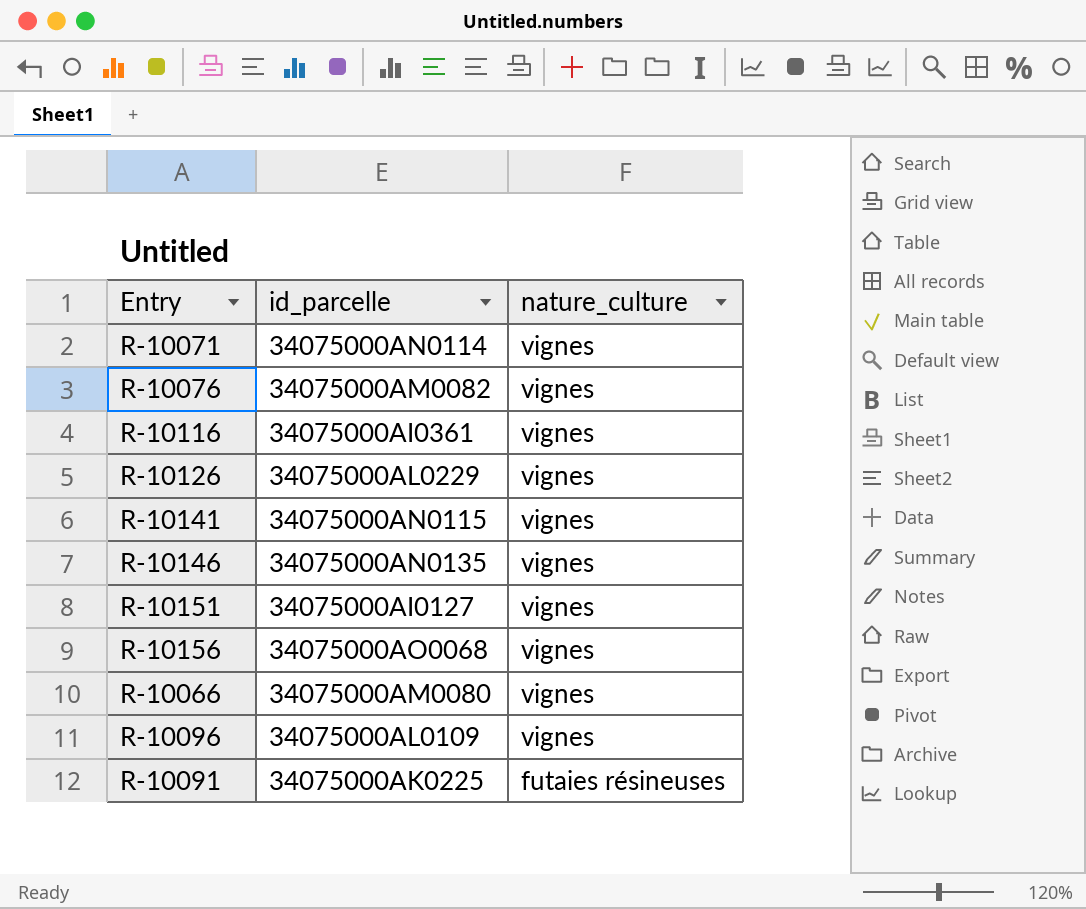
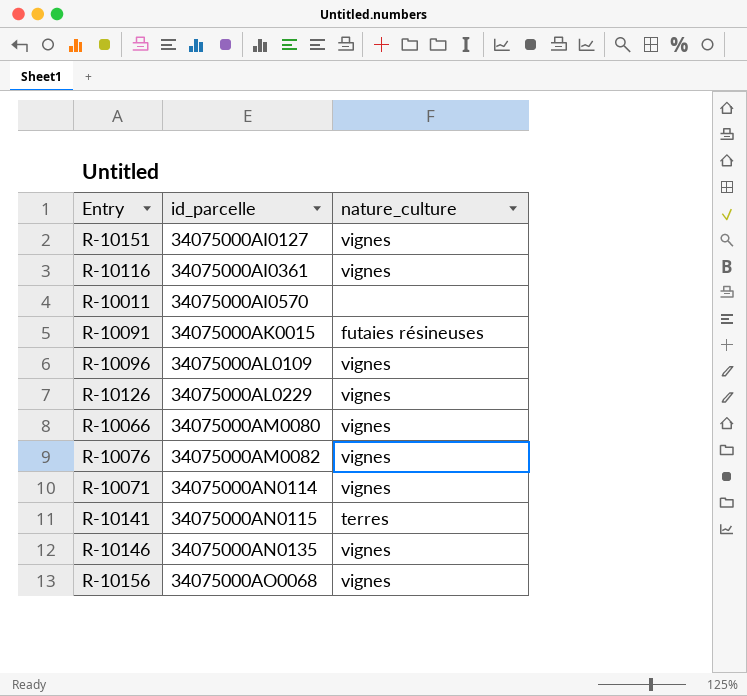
row order: nature_culture descending -> id_parcelle ascending
row R-10011: none -> 34075000AI0570 | none
R-10091 | id_parcelle: 34075000AK0225 -> 34075000AK0015
R-10141 | nature_culture: vignes -> terres

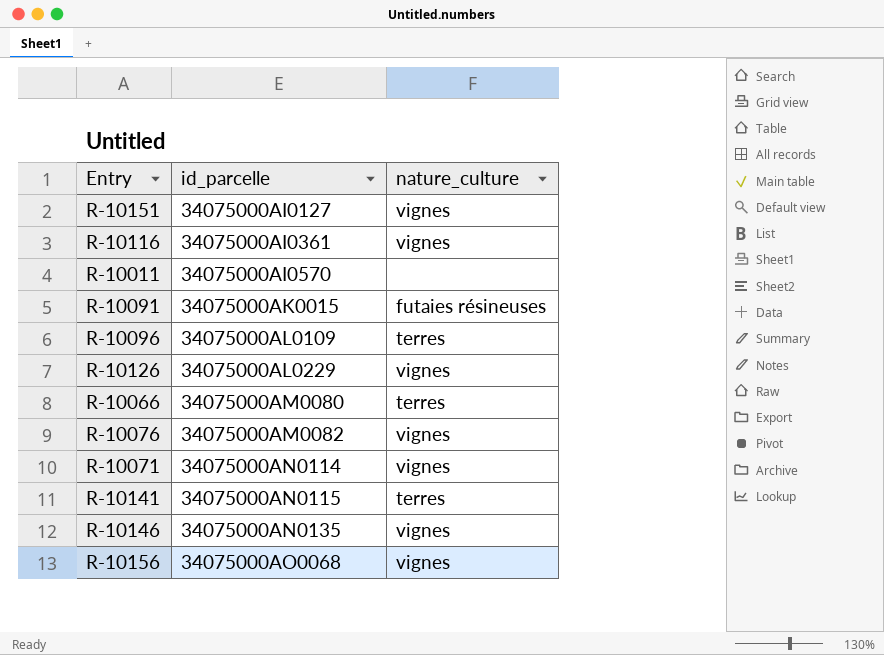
R-10096 | nature_culture: vignes -> terres
R-10066 | nature_culture: vignes -> terres

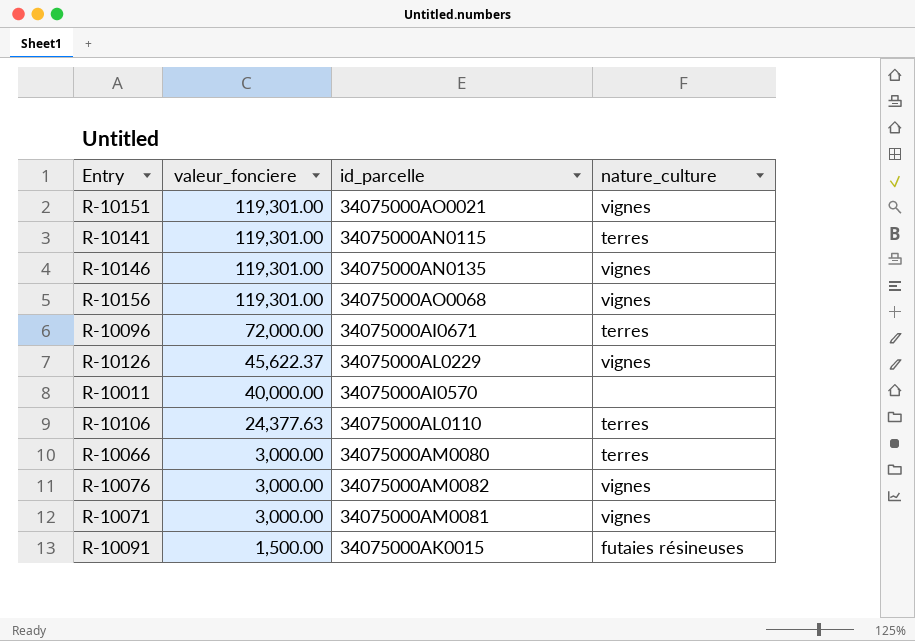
row order: id_parcelle ascending -> valeur_fonciere descending
column valeur_fonciere | position: none -> 2
row R-10116: 34075000AI0361 | vignes -> none
R-10151 | id_parcelle: 34075000AI0127 -> 34075000AO0021
R-10096 | id_parcelle: 34075000AL0109 -> 34075000AI0671
row R-10106: none -> 24,377.63 | 34075000AL0110 | terres
R-10071 | id_parcelle: 34075000AN0114 -> 34075000AM0081

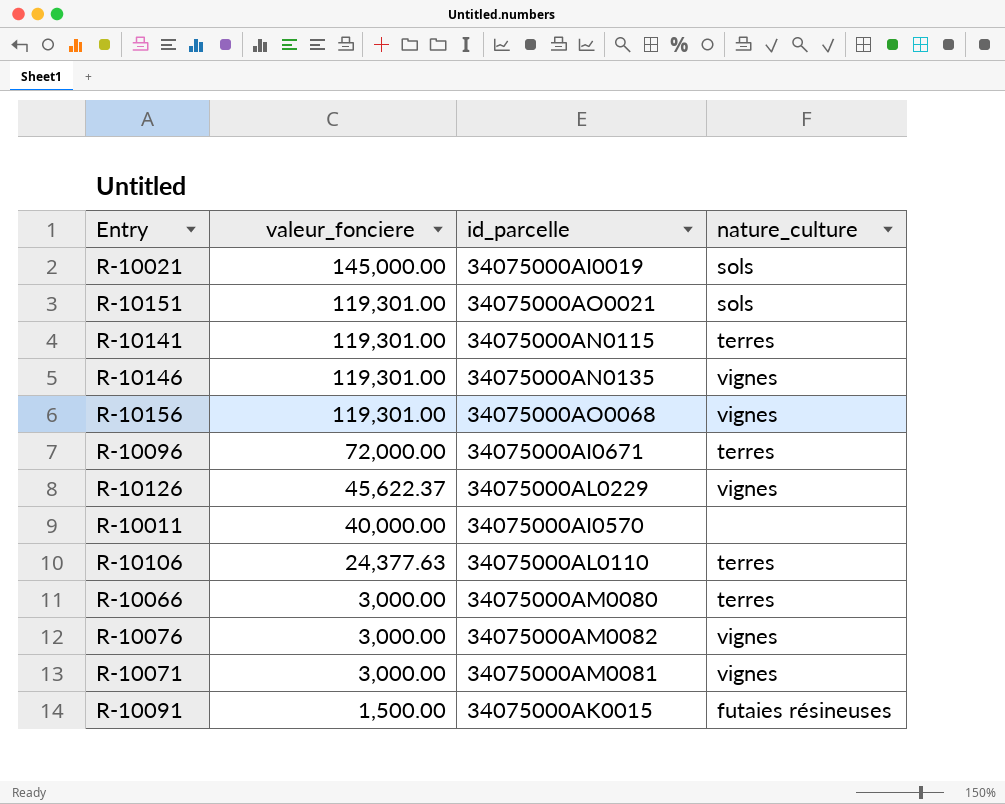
row R-10021: none -> 145,000.00 | 34075000AI0019 | sols
R-10151 | nature_culture: vignes -> sols

